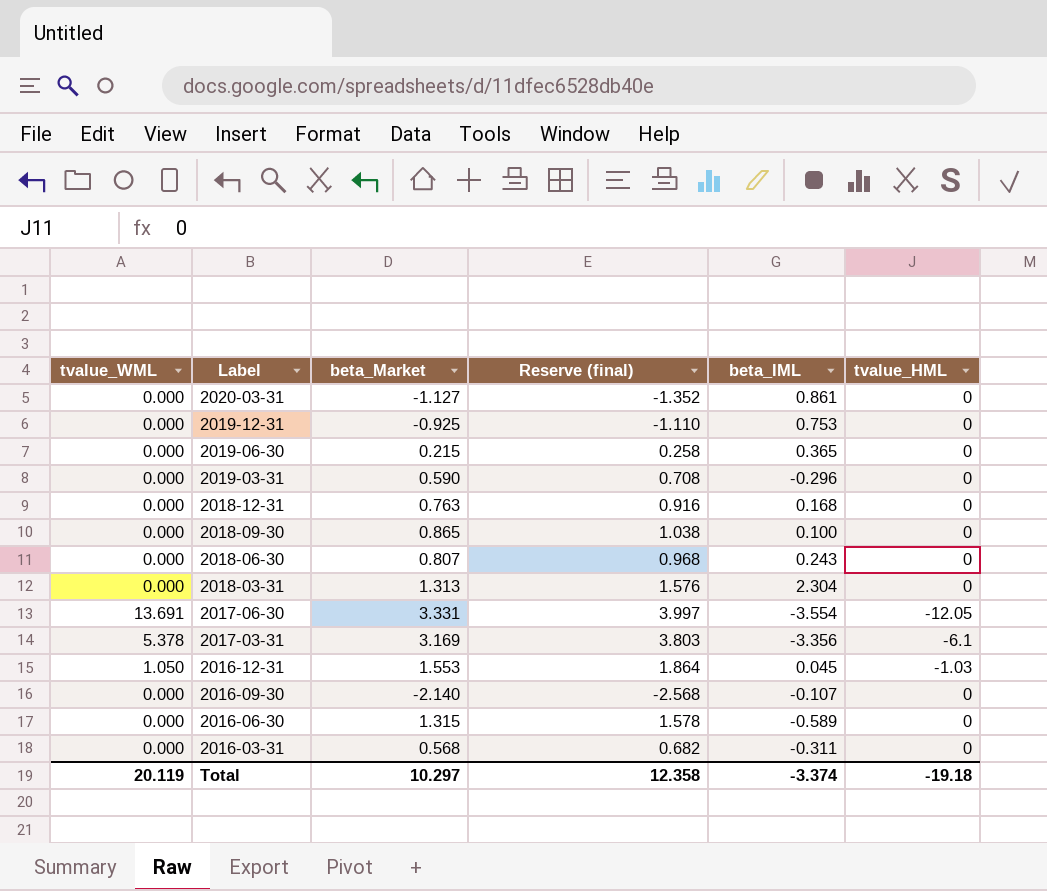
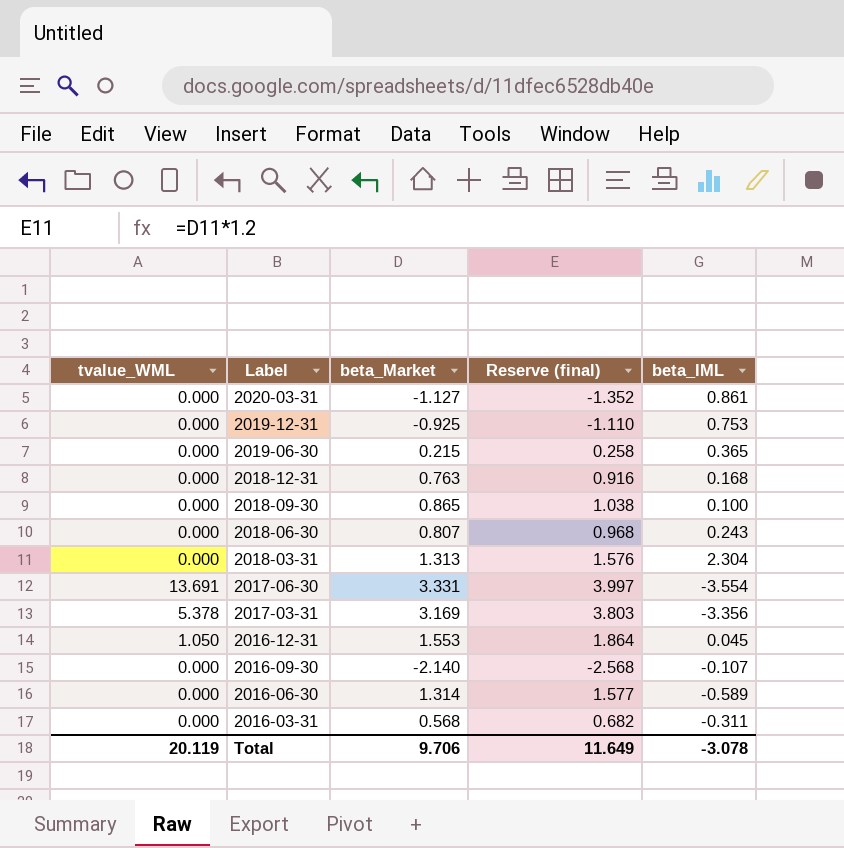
column tvalue_HML | position: 6 -> none
row 2019-03-31: 0.000 | 0.590 | 0.708 | -0.296 | 0 -> none
2016-06-30 | beta_Market: 1.315 -> 1.314
2016-06-30 | Reserve (final): 1.578 -> 1.577
Total | beta_Market: 10.297 -> 9.706
Total | Reserve (final): 12.358 -> 11.649
Total | beta_IML: -3.374 -> -3.078

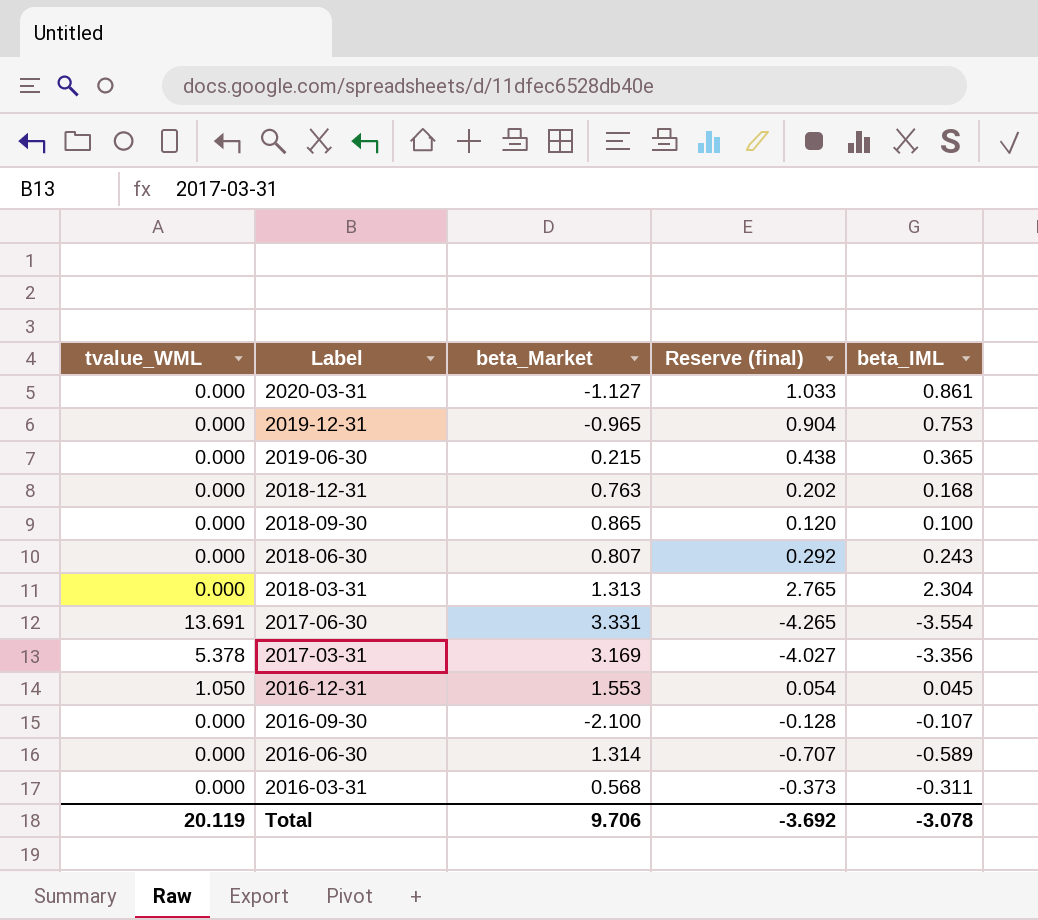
column Reserve (final) | formula: [beta_Market] * 1.2 -> [beta_IML] * 1.2
2019-12-31 | beta_Market: -0.925 -> -0.965
2016-09-30 | beta_Market: -2.140 -> -2.100
Total | Reserve (final): 11.649 -> -3.692

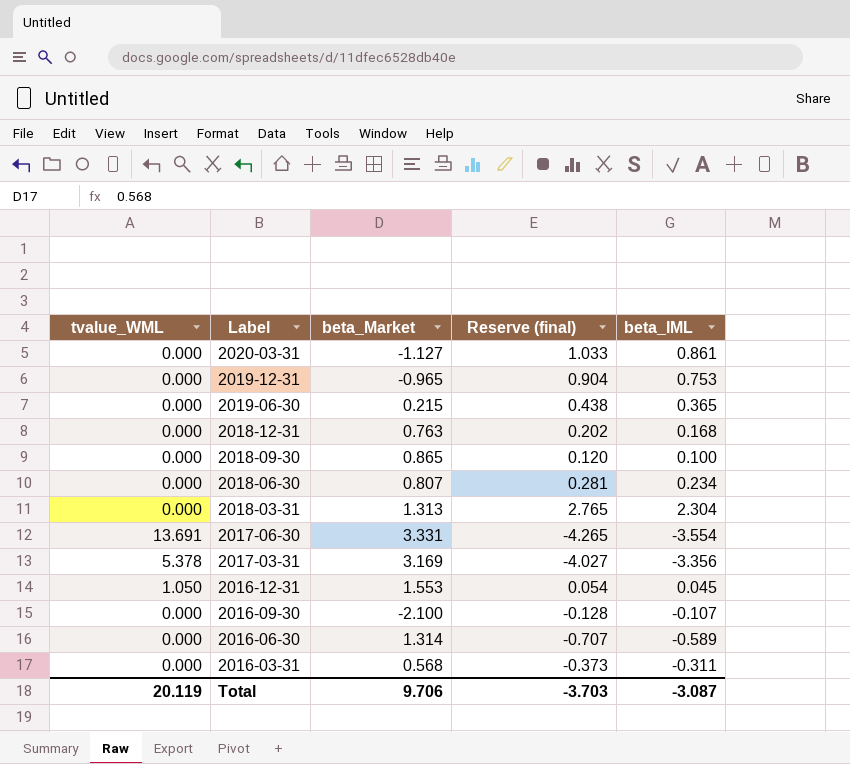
2018-06-30 | Reserve (final): 0.292 -> 0.281
2018-06-30 | beta_IML: 0.243 -> 0.234
Total | Reserve (final): -3.692 -> -3.703
Total | beta_IML: -3.078 -> -3.087

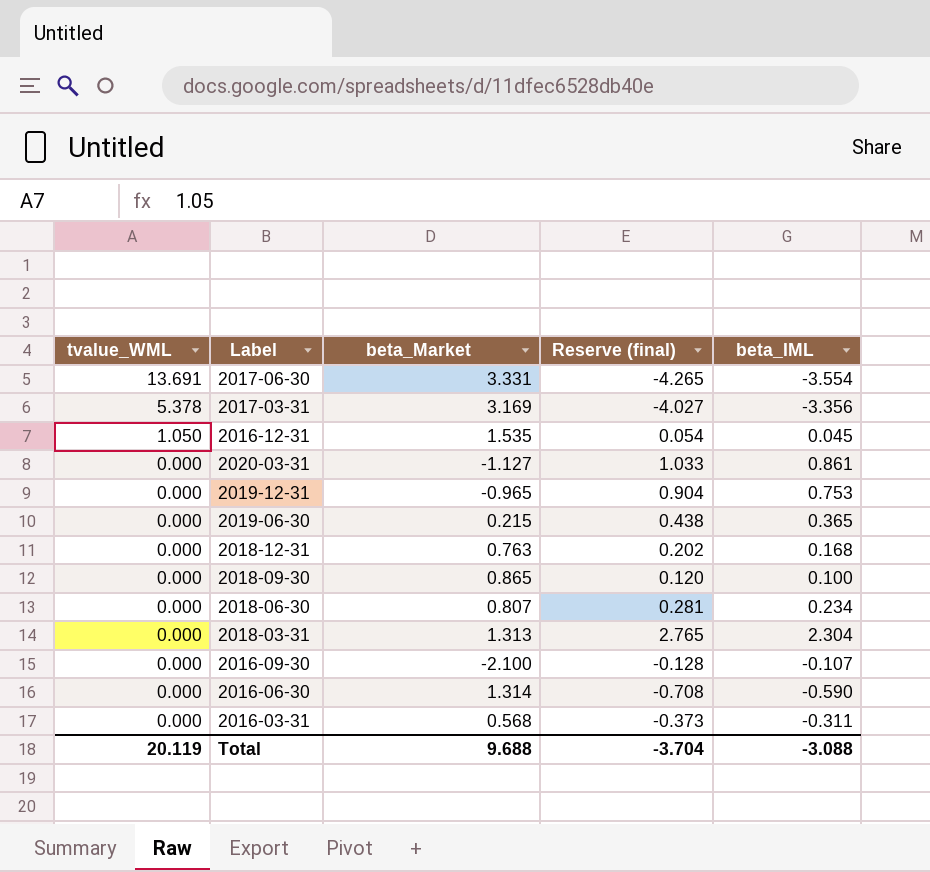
row order: Label descending -> tvalue_WML descending
2016-12-31 | beta_Market: 1.553 -> 1.535
2016-06-30 | Reserve (final): -0.707 -> -0.708
2016-06-30 | beta_IML: -0.589 -> -0.590
Total | beta_Market: 9.706 -> 9.688
Total | Reserve (final): -3.703 -> -3.704
Total | beta_IML: -3.087 -> -3.088

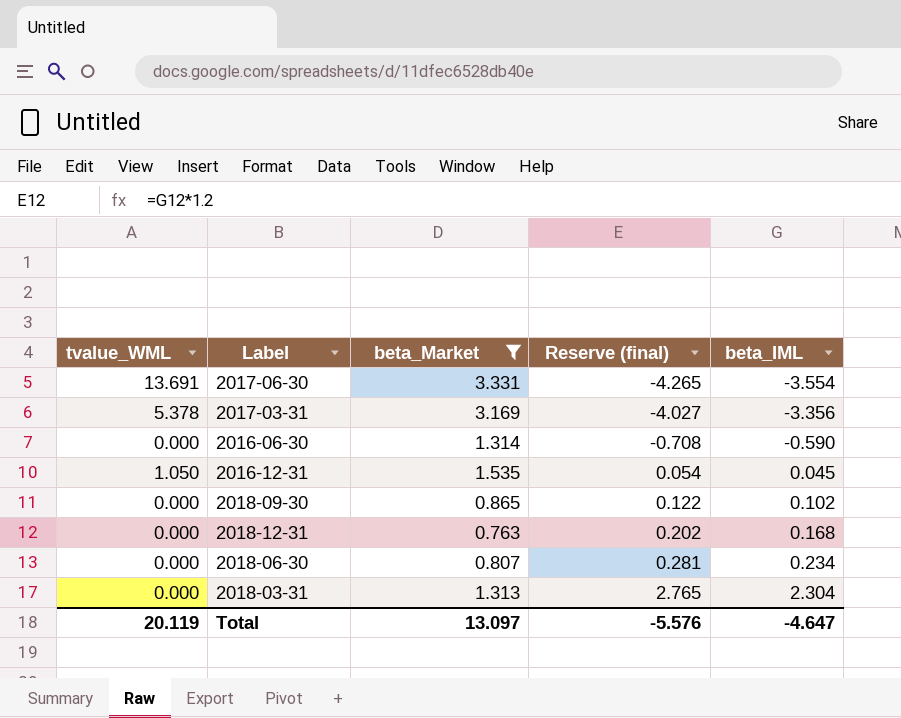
filter: none -> beta_Market >= 0.763
row order: tvalue_WML descending -> Reserve (final) ascending
2018-09-30 | Reserve (final): 0.120 -> 0.122
2018-09-30 | beta_IML: 0.100 -> 0.102
Total | beta_Market: 9.688 -> 13.097
Total | Reserve (final): -3.704 -> -5.576
Total | beta_IML: -3.088 -> -4.647

